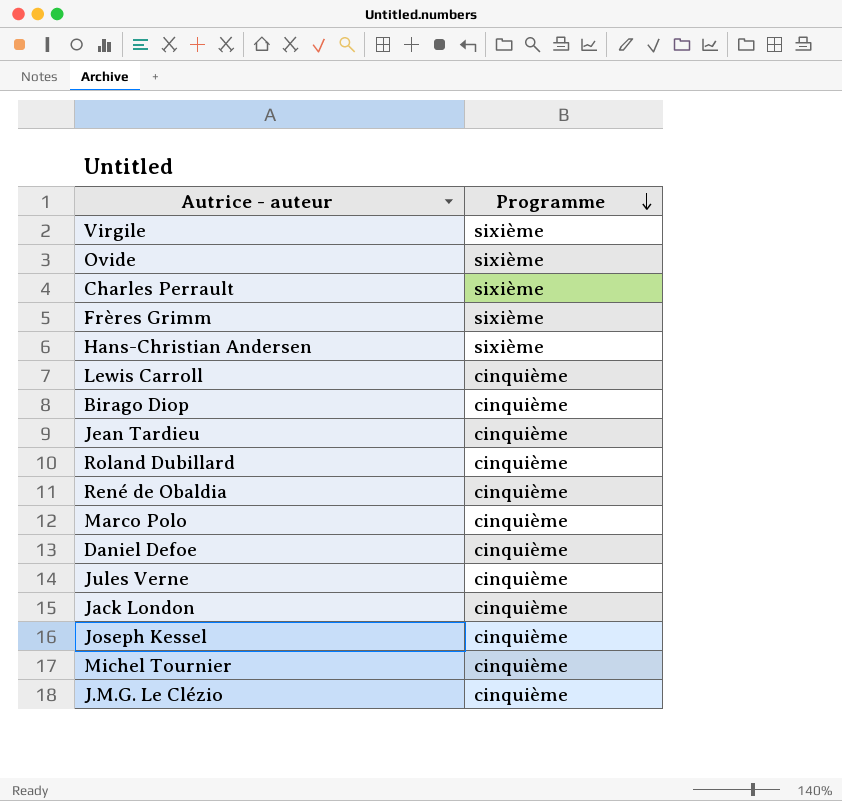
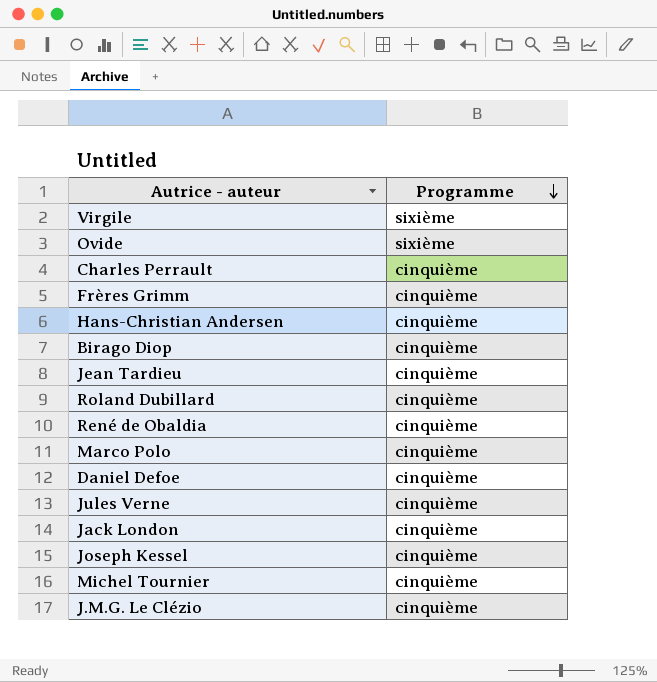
row Lewis Carroll: cinquième -> none
Charles Perrault | Programme: sixième -> cinquième
Frères Grimm | Programme: sixième -> cinquième
Hans-Christian Andersen | Programme: sixième -> cinquième

